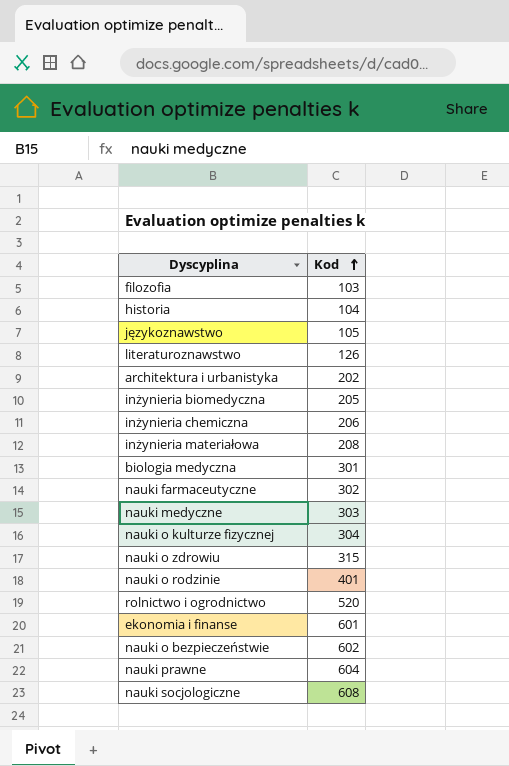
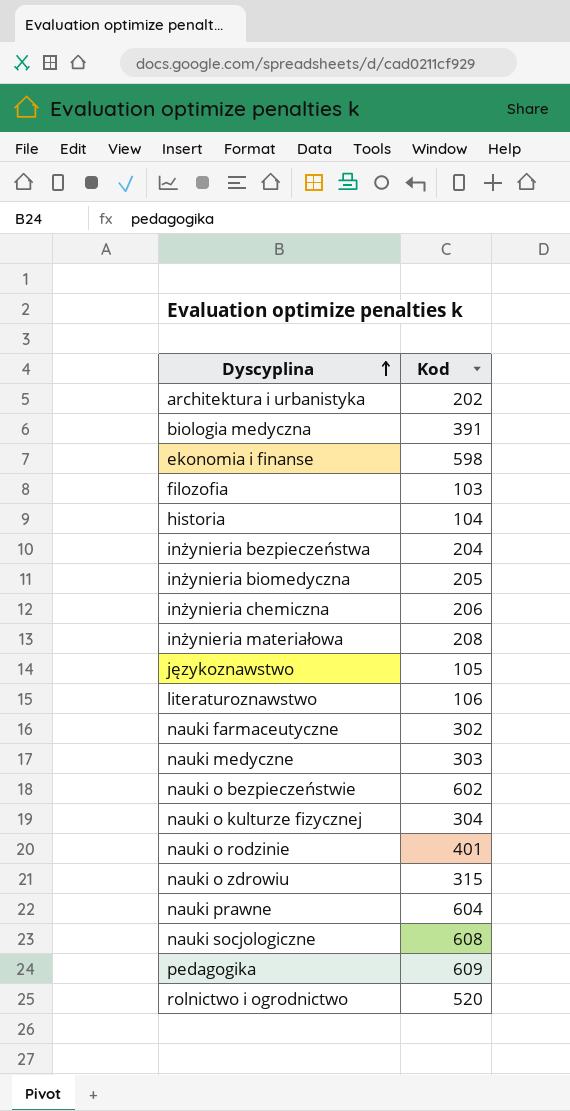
row order: Kod ascending -> Dyscyplina ascending
biologia medyczna | Kod: 301 -> 391
ekonomia i finanse | Kod: 601 -> 598
row inżynieria bezpieczeństwa: none -> 204
literaturoznawstwo | Kod: 126 -> 106
row pedagogika: none -> 609

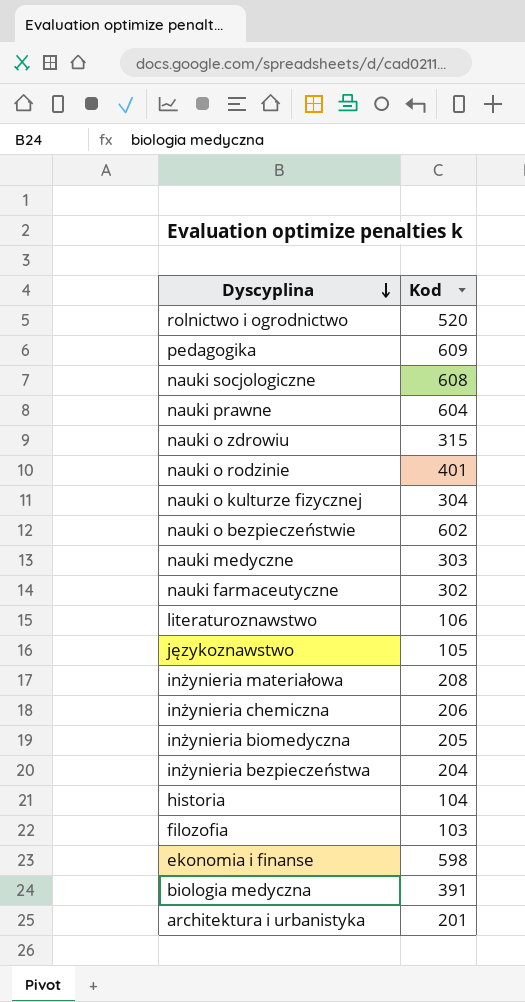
row order: Dyscyplina ascending -> Dyscyplina descending
architektura i urbanistyka | Kod: 202 -> 201

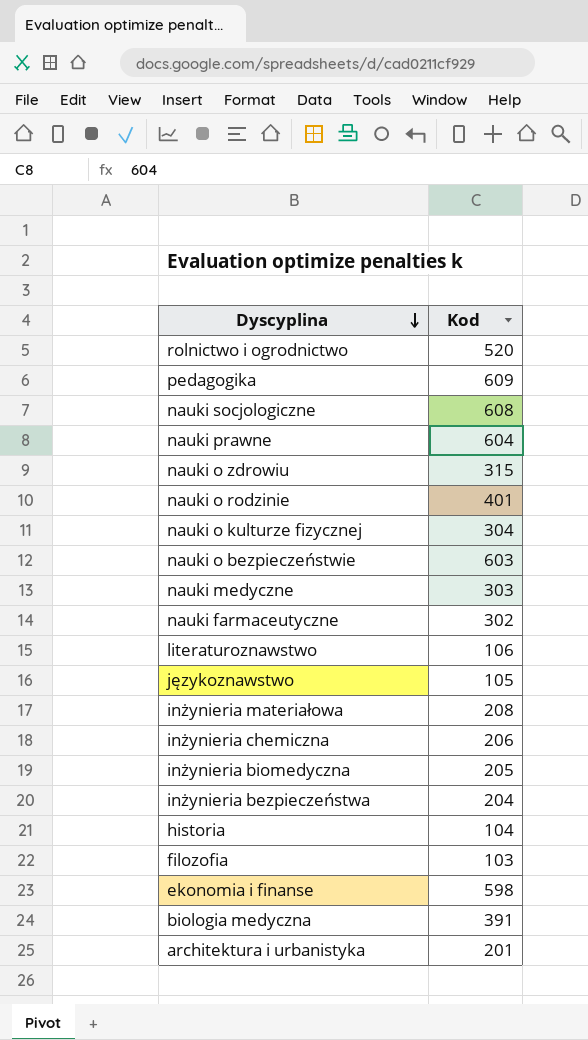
nauki o bezpieczeństwie | Kod: 602 -> 603

